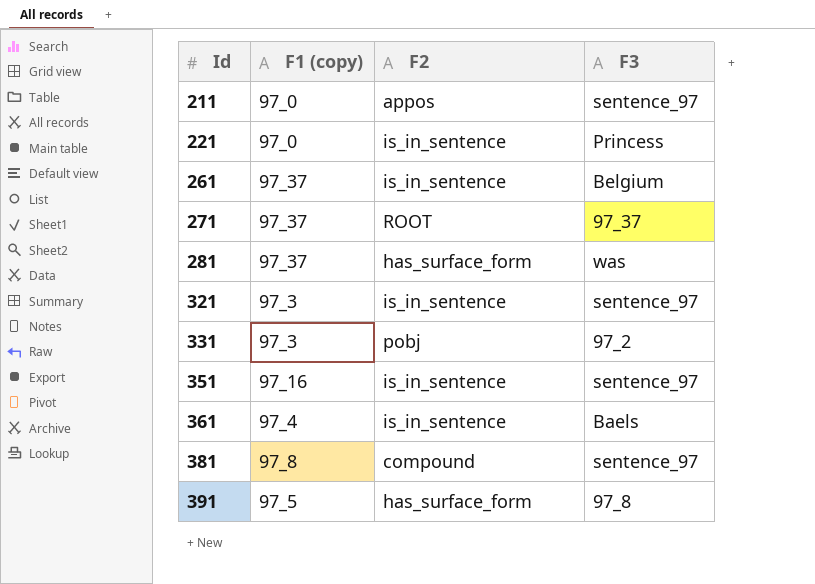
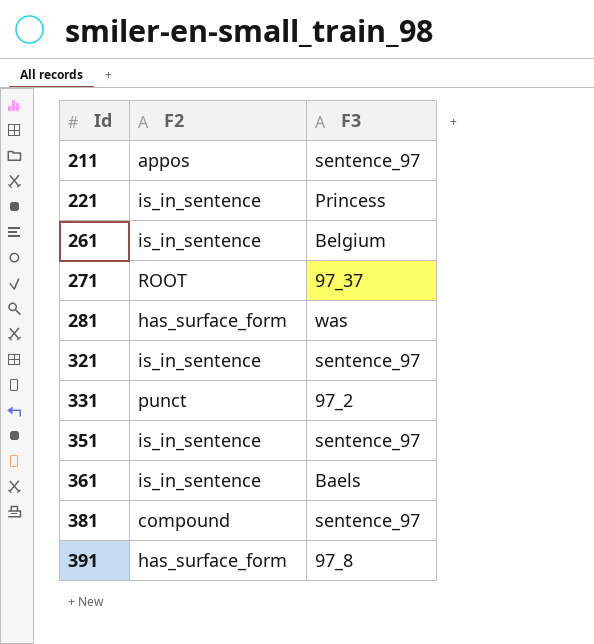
column F1 (copy) | position: 2 -> none
331 | F2: pobj -> punct

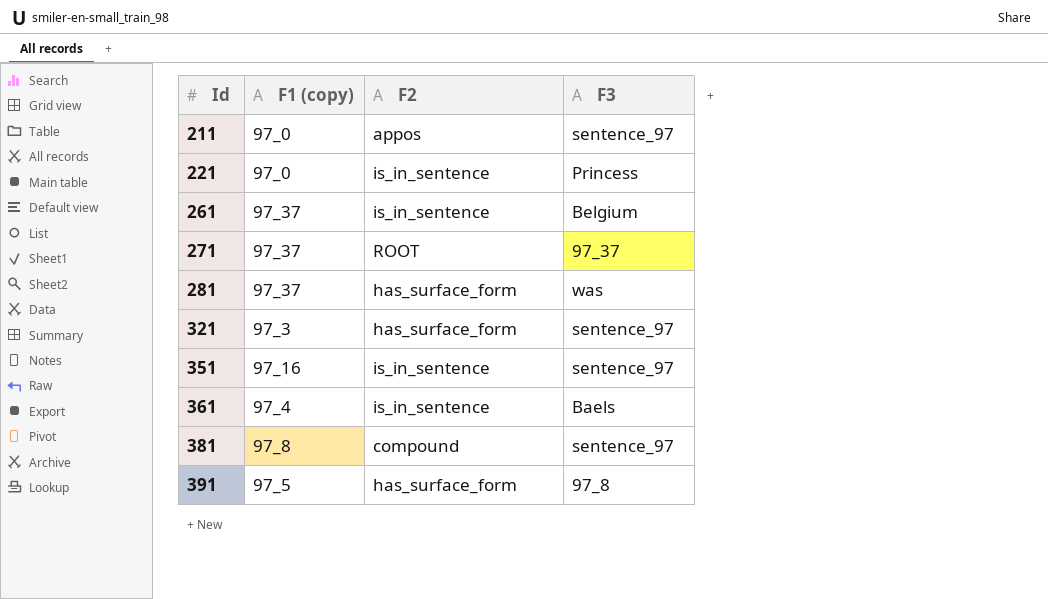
column F1 (copy) | position: none -> 2
row 331: punct | 97_2 -> none
321 | F2: is_in_sentence -> has_surface_form

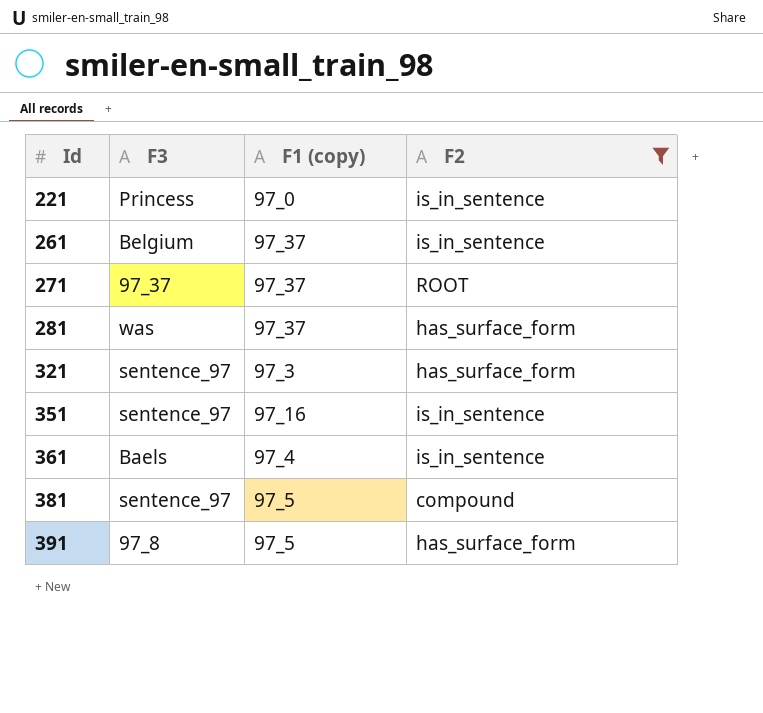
filter: none -> F2 != appos
column F3 | position: 4 -> 2
381 | F1 (copy): 97_8 -> 97_5

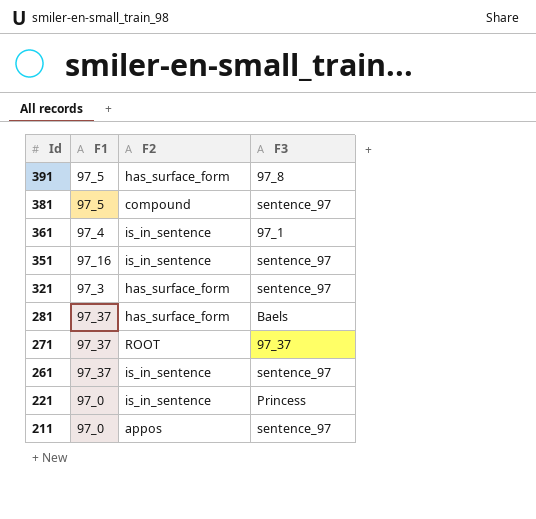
filter: F2 != appos -> none
row order: Id ascending -> Id descending
column name: F1 (copy) -> F1
column F3 | position: 2 -> 4
361 | F3: Baels -> 97_1
281 | F3: was -> Baels
261 | F3: Belgium -> sentence_97

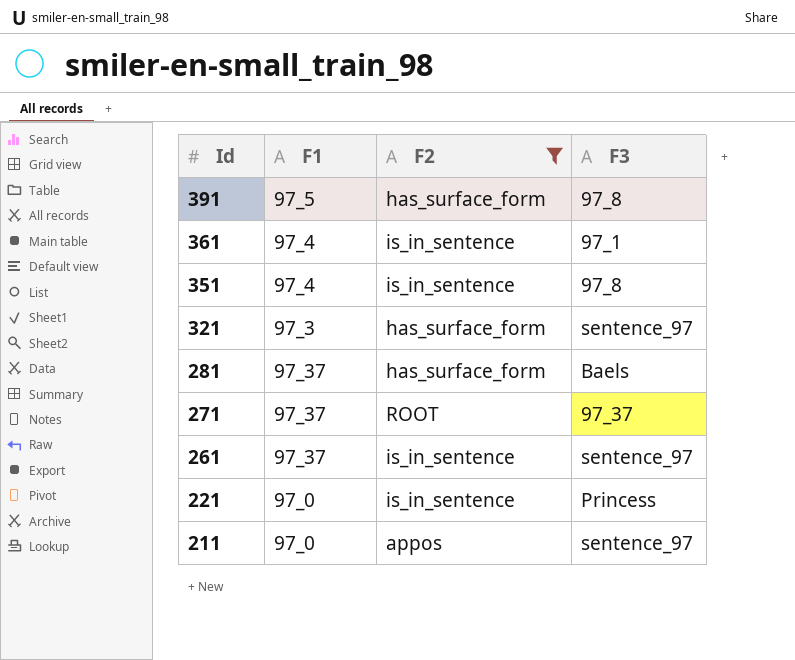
filter: none -> F2 != compound
351 | F1: 97_16 -> 97_4
351 | F3: sentence_97 -> 97_8

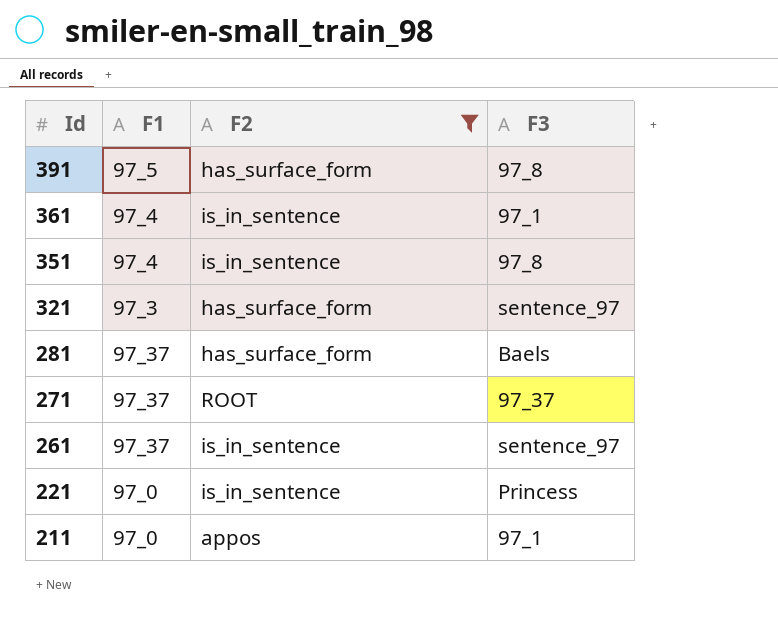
211 | F3: sentence_97 -> 97_1

